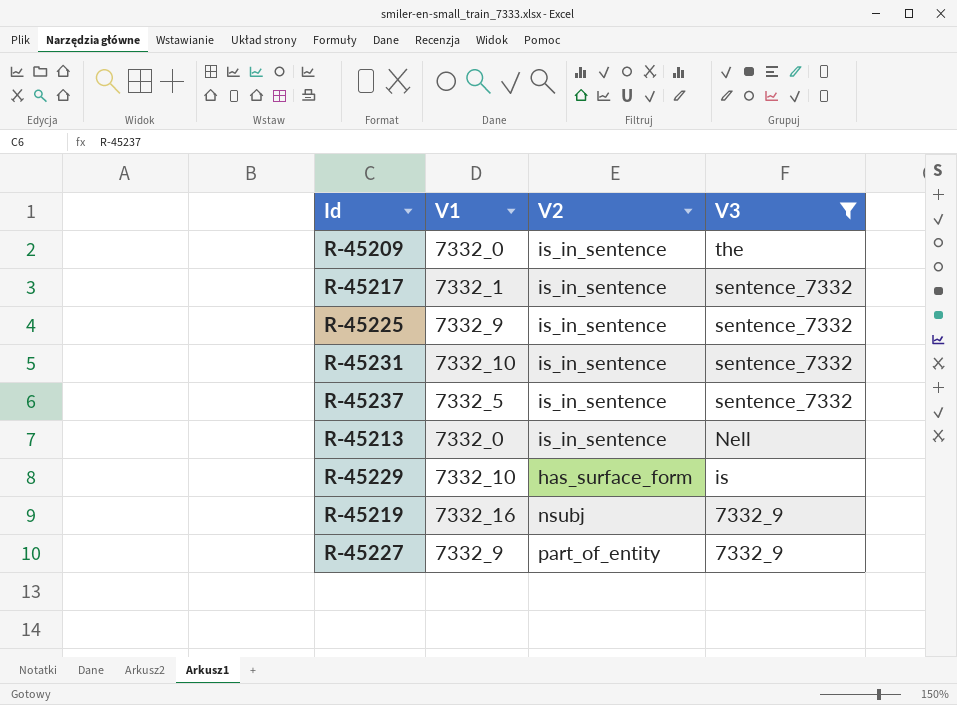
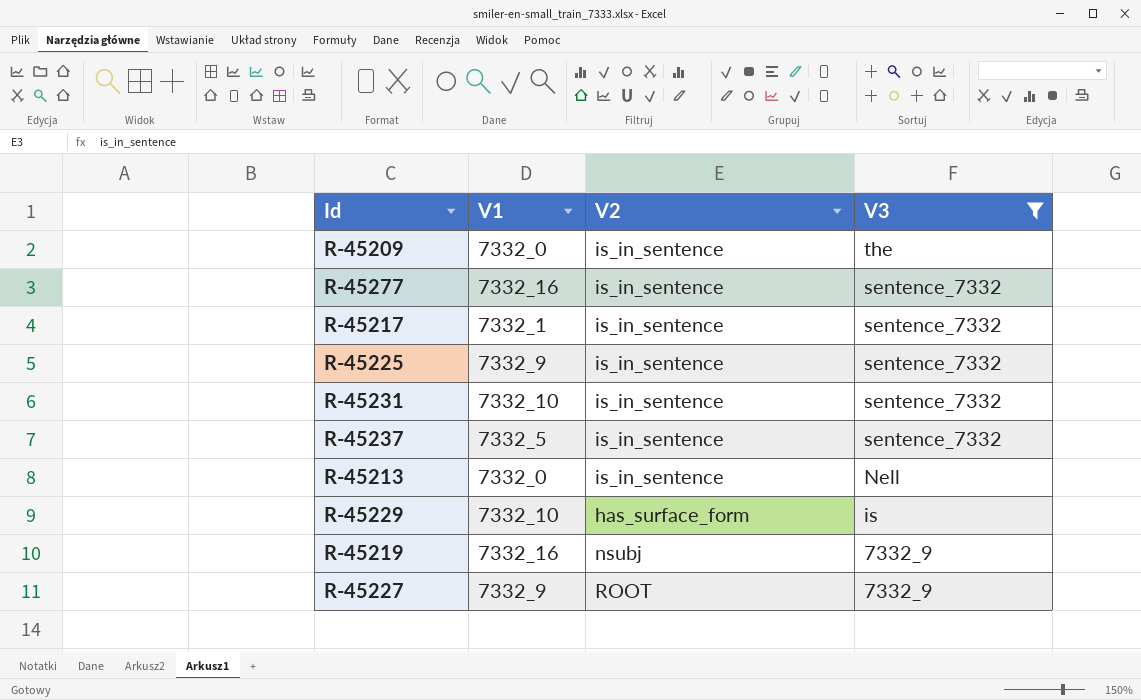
row R-45277: none -> 7332_16 | is_in_sentence | sentence_7332
R-45227 | V2: part_of_entity -> ROOT

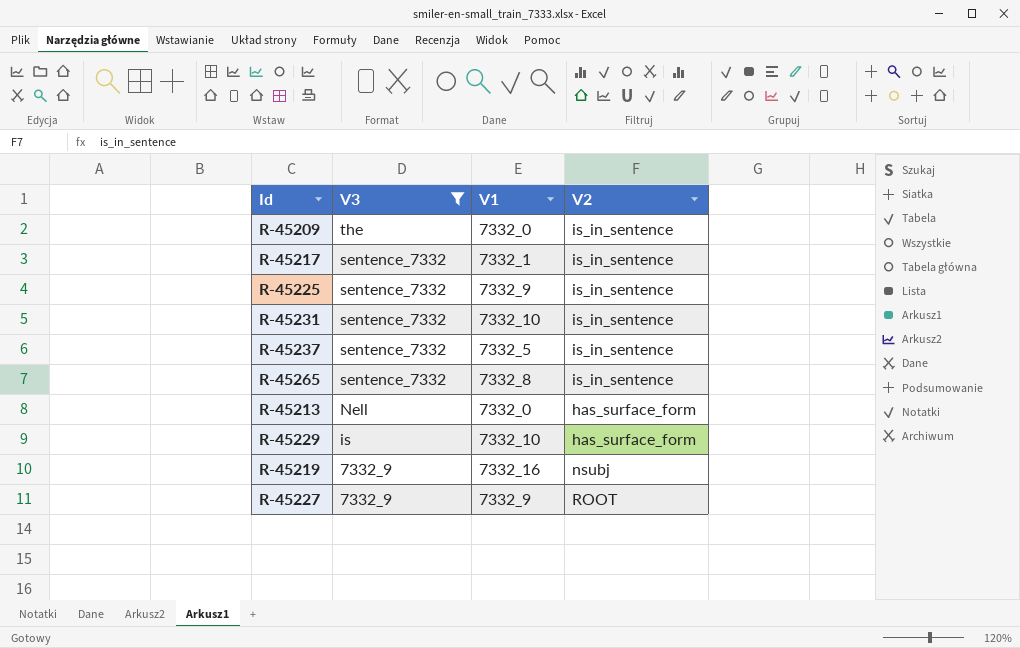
column V3 | position: 4 -> 2
row R-45277: 7332_16 | is_in_sentence | sentence_7332 -> none
row R-45265: none -> sentence_7332 | 7332_8 | is_in_sentence
R-45213 | V2: is_in_sentence -> has_surface_form

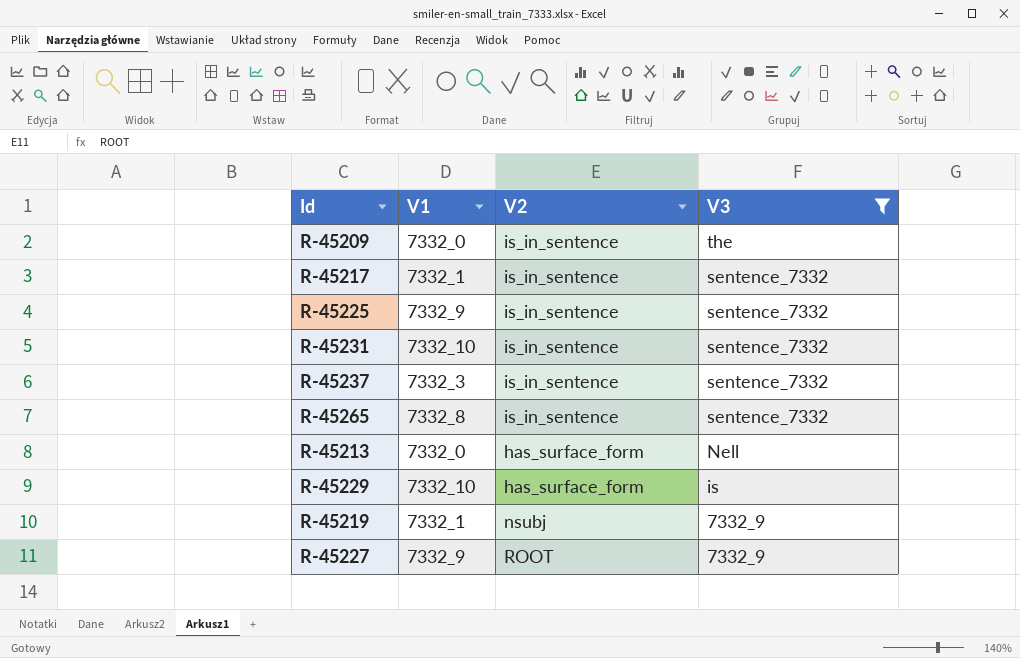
column V3 | position: 2 -> 4
R-45237 | V1: 7332_5 -> 7332_3
R-45219 | V1: 7332_16 -> 7332_1

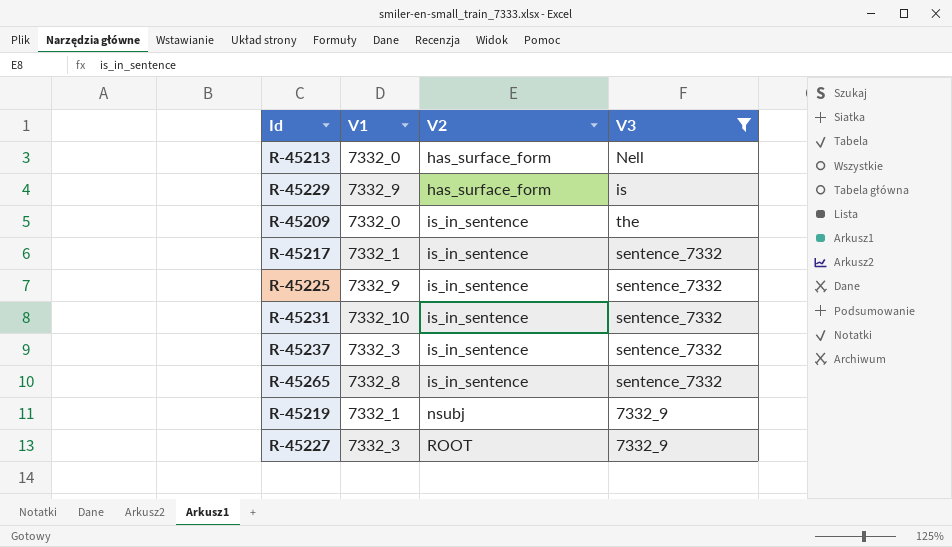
row order: V3 descending -> V2 ascending
R-45229 | V1: 7332_10 -> 7332_9
R-45227 | V1: 7332_9 -> 7332_3

